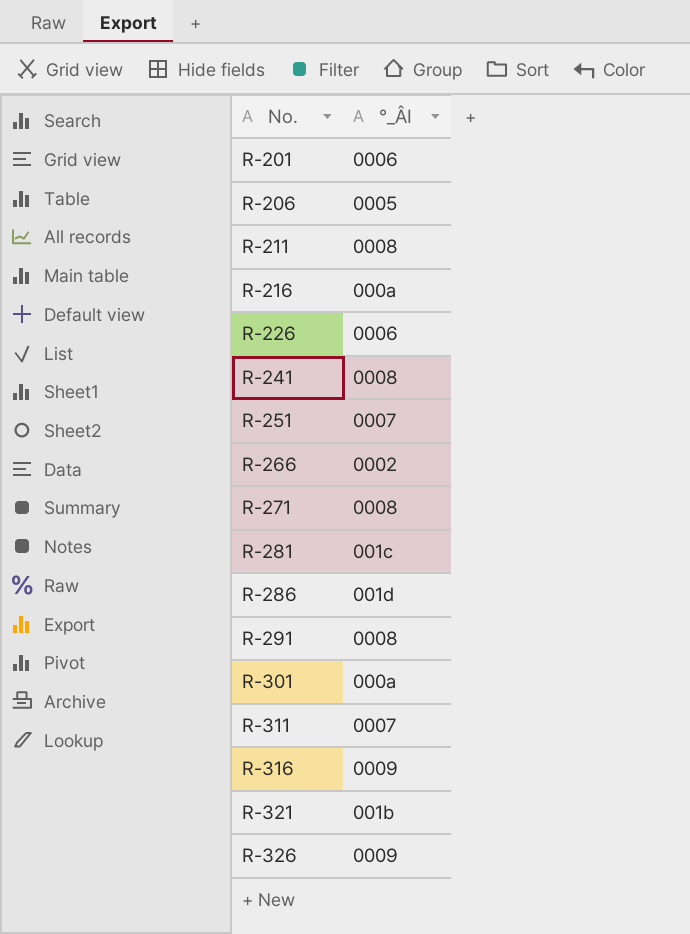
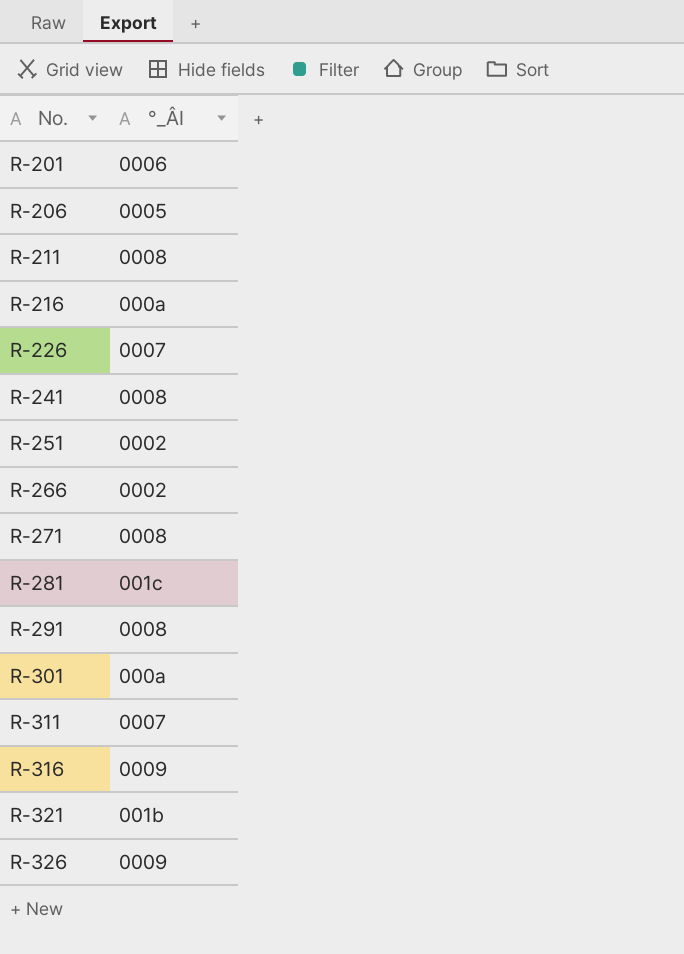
row R-286: 001d -> none
R-226 | °_ÂI: 0006 -> 0007
R-251 | °_ÂI: 0007 -> 0002

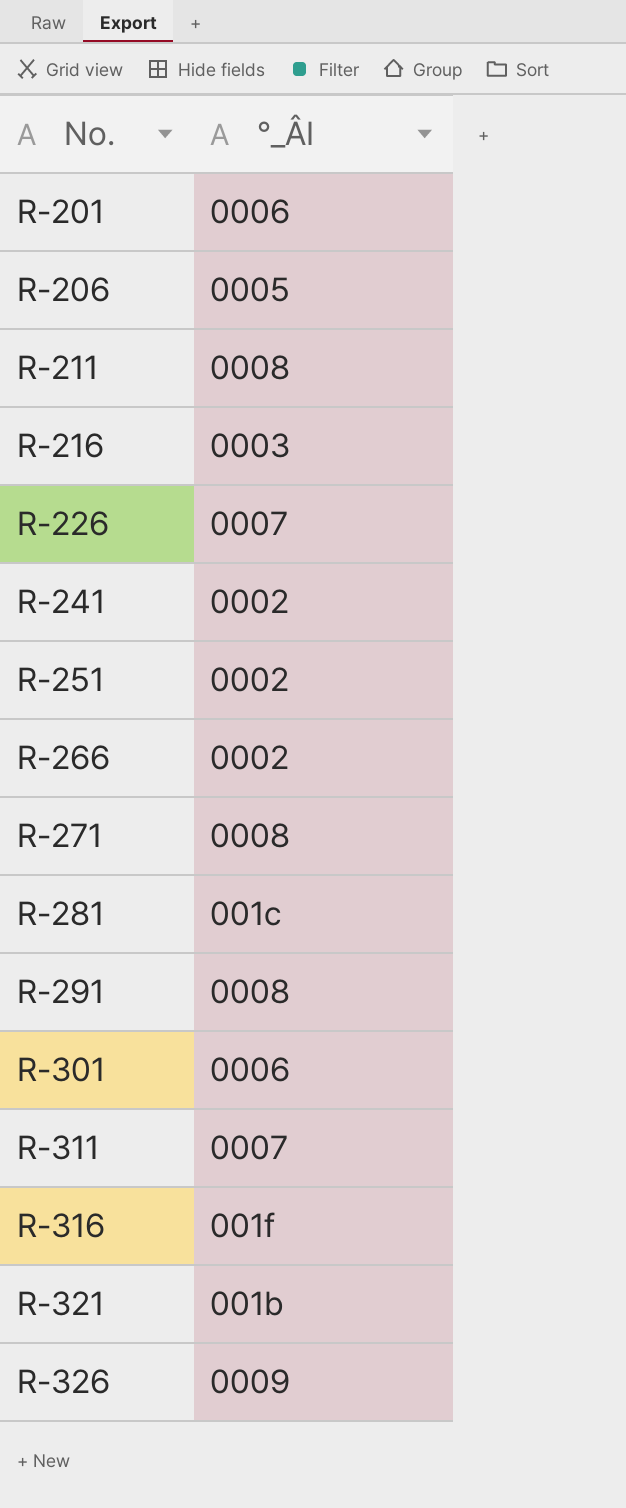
R-216 | °_ÂI: 000a -> 0003
R-241 | °_ÂI: 0008 -> 0002
R-301 | °_ÂI: 000a -> 0006
R-316 | °_ÂI: 0009 -> 001f

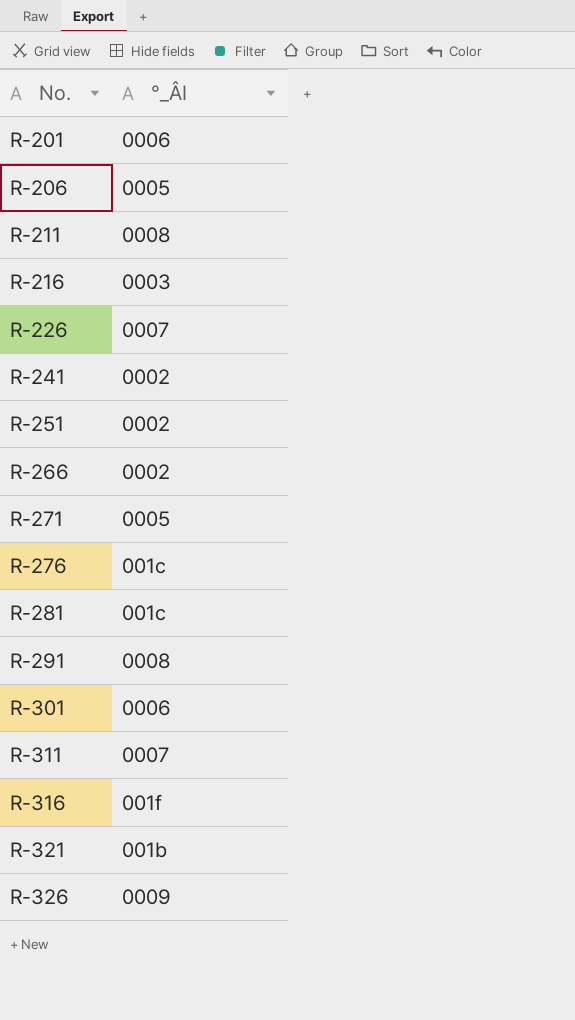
R-271 | °_ÂI: 0008 -> 0005
row R-276: none -> 001c

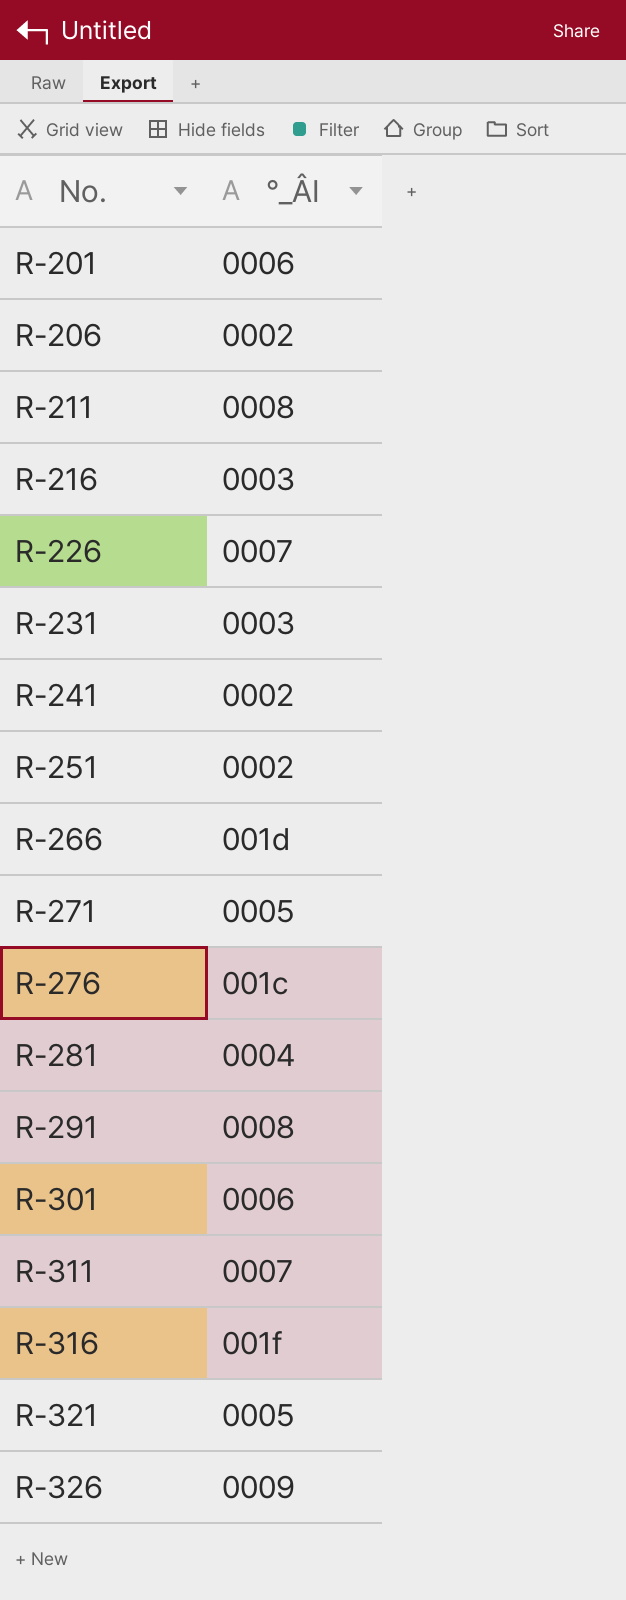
R-206 | °_ÂI: 0005 -> 0002
row R-231: none -> 0003
R-266 | °_ÂI: 0002 -> 001d
R-281 | °_ÂI: 001c -> 0004
R-321 | °_ÂI: 001b -> 0005

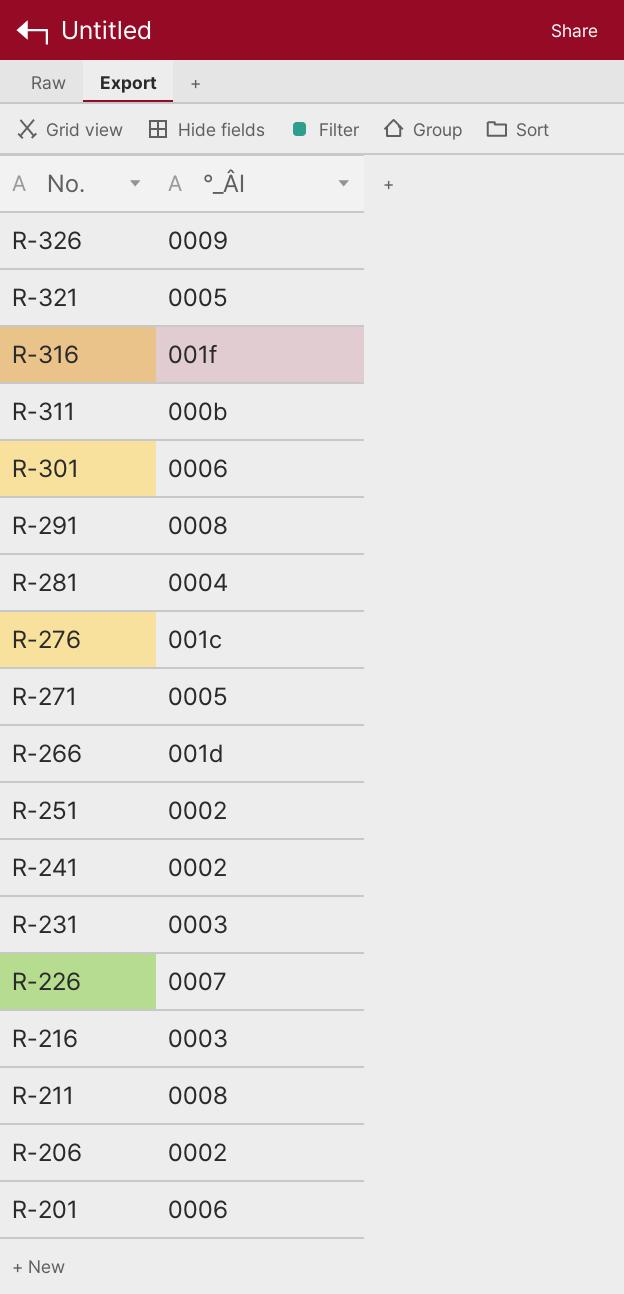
row order: No. ascending -> No. descending
R-311 | °_ÂI: 0007 -> 000b

